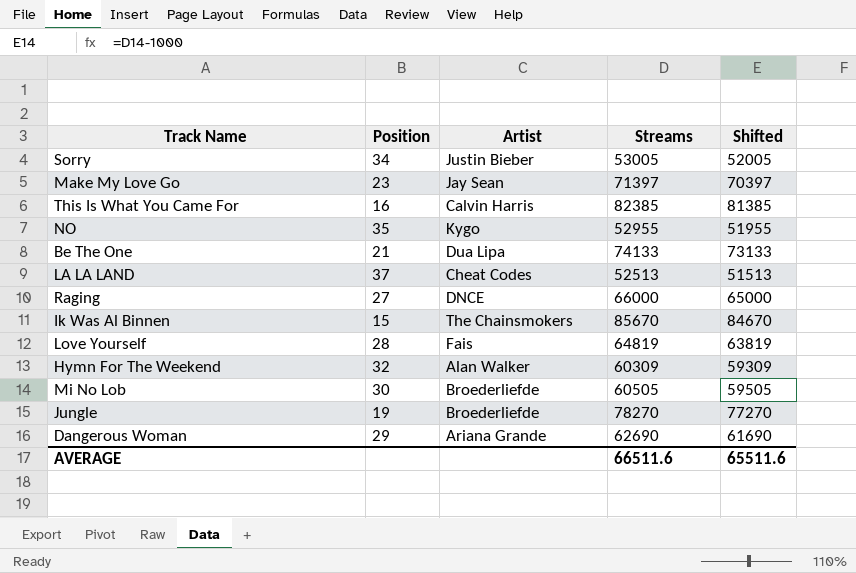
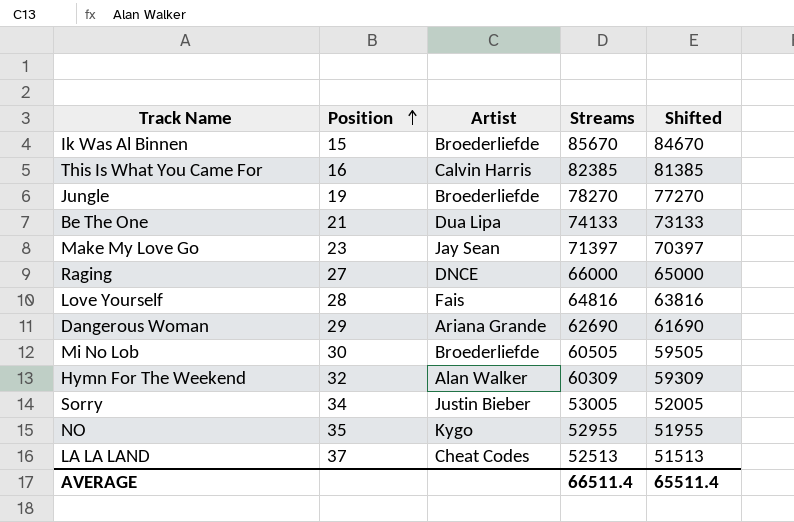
row order: none -> Position ascending
Ik Was Al Binnen | Artist: The Chainsmokers -> Broederliefde
Love Yourself | Streams: 64819 -> 64816
Love Yourself | Shifted: 63819 -> 63816
AVERAGE | Streams: 66511.6 -> 66511.4
AVERAGE | Shifted: 65511.6 -> 65511.4

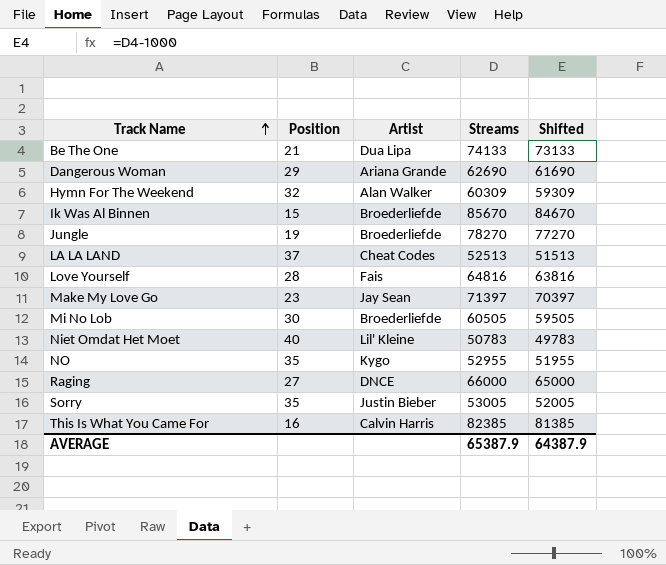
row order: Position ascending -> Track Name ascending
row Niet Omdat Het Moet: none -> 40 | Lil' Kleine | 50783 | 49783
Sorry | Position: 34 -> 35
AVERAGE | Streams: 66511.4 -> 65387.9
AVERAGE | Shifted: 65511.4 -> 64387.9

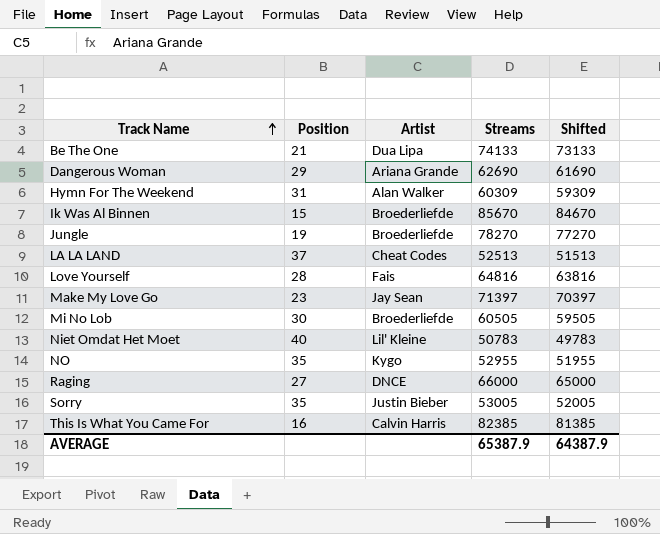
Hymn For The Weekend | Position: 32 -> 31

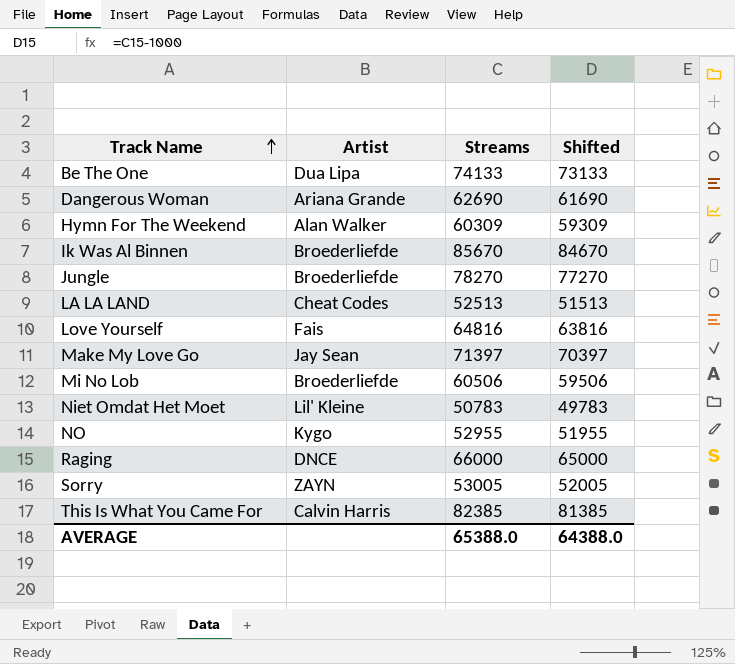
column Position | position: 2 -> none
Mi No Lob | Streams: 60505 -> 60506
Mi No Lob | Shifted: 59505 -> 59506
Sorry | Artist: Justin Bieber -> ZAYN
AVERAGE | Streams: 65387.9 -> 65388.0
AVERAGE | Shifted: 64387.9 -> 64388.0

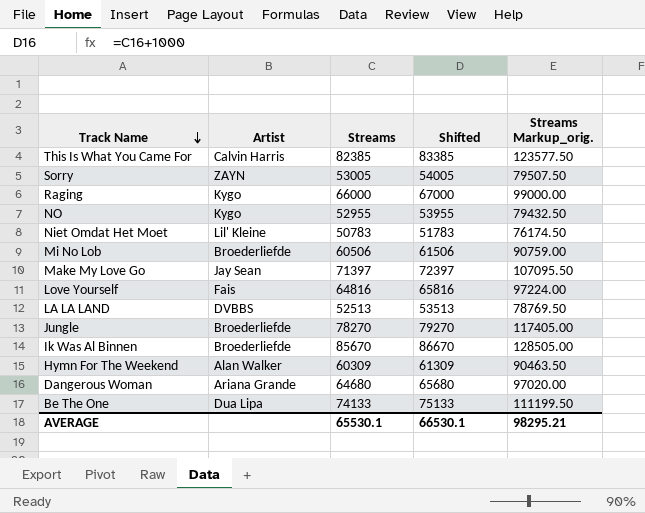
row order: Track Name ascending -> Track Name descending
column Shifted | formula: [Streams] - 1000 -> [Streams] + 1000
column Streams Markup_orig. | formula: none -> [Streams] * 1.5
Raging | Artist: DNCE -> Kygo
LA LA LAND | Artist: Cheat Codes -> DVBBS
Dangerous Woman | Streams: 62690 -> 64680
AVERAGE | Streams: 65388.0 -> 65530.1
AVERAGE | Shifted: 64388.0 -> 66530.1

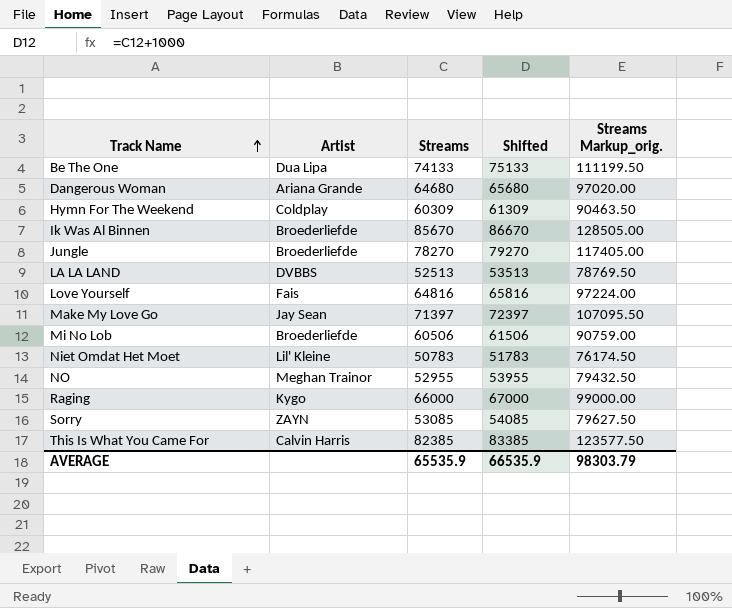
row order: Track Name descending -> Track Name ascending
Hymn For The Weekend | Artist: Alan Walker -> Coldplay
NO | Artist: Kygo -> Meghan Trainor
Sorry | Streams: 53005 -> 53085
Sorry | Shifted: 54005 -> 54085
Sorry | Streams Markup_orig.: 79507.50 -> 79627.50
AVERAGE | Streams: 65530.1 -> 65535.9
AVERAGE | Shifted: 66530.1 -> 66535.9
AVERAGE | Streams Markup_orig.: 98295.21 -> 98303.79

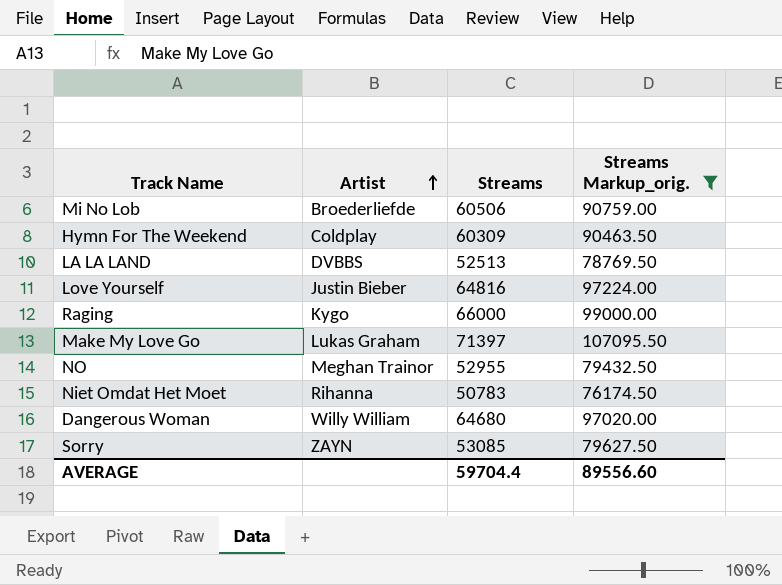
filter: none -> Streams Markup_orig. <= 107095.50
row order: Track Name ascending -> Artist ascending
column Shifted | formula: [Streams] + 1000 -> none
Love Yourself | Artist: Fais -> Justin Bieber
Make My Love Go | Artist: Jay Sean -> Lukas Graham
Niet Omdat Het Moet | Artist: Lil' Kleine -> Rihanna
Dangerous Woman | Artist: Ariana Grande -> Willy William
AVERAGE | Streams: 65535.9 -> 59704.4
AVERAGE | Streams Markup_orig.: 98303.79 -> 89556.60

